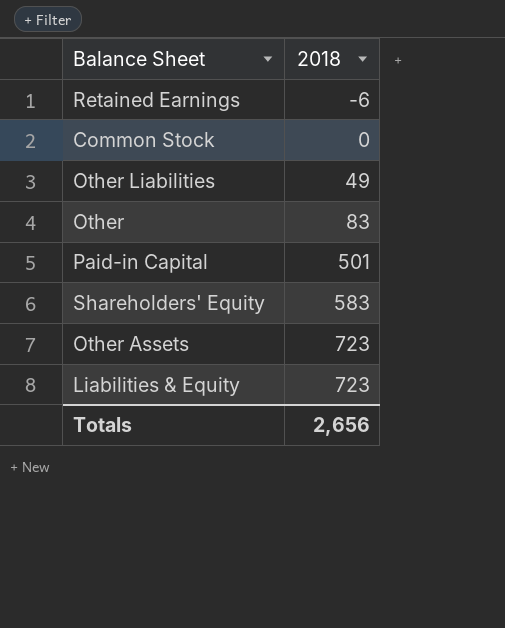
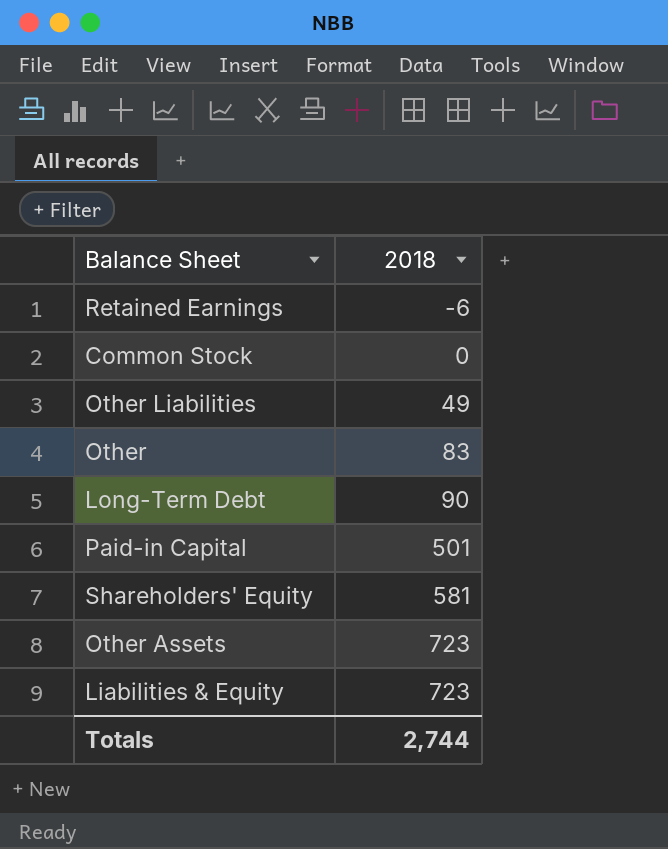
row Long-Term Debt: none -> 90
Shareholders' Equity | 2018: 583 -> 581
Totals | 2018: 2,656 -> 2,744

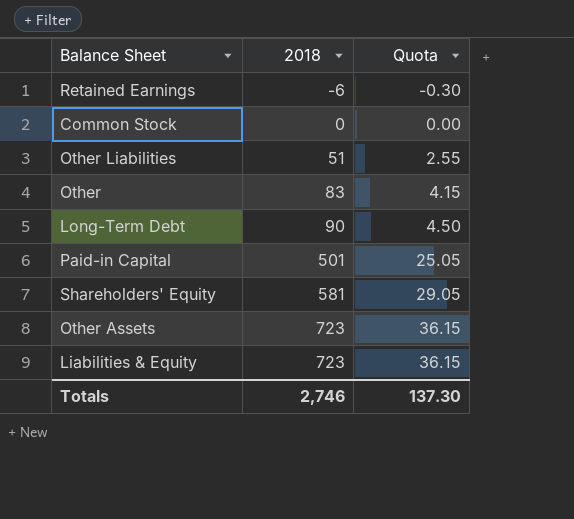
column Quota | formula: none -> [2018] * 0.05
Other Liabilities | 2018: 49 -> 51
Totals | 2018: 2,744 -> 2,746

